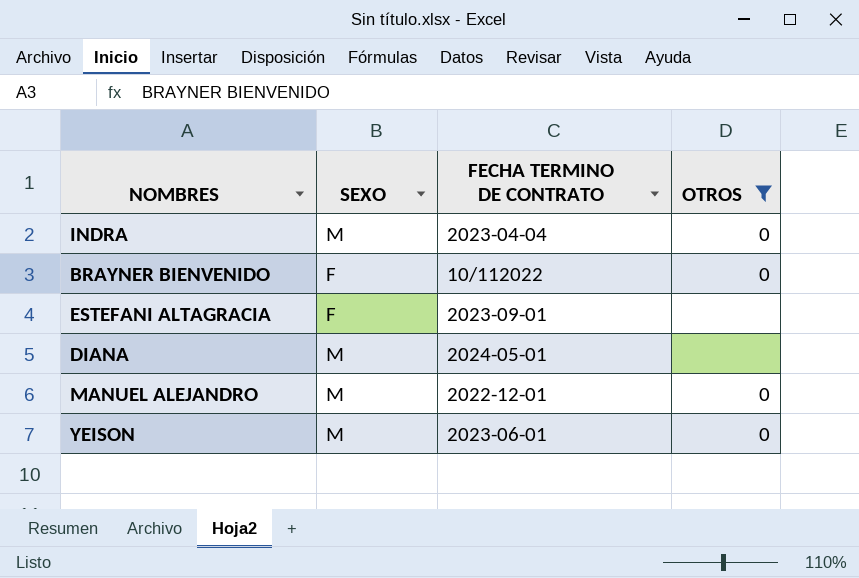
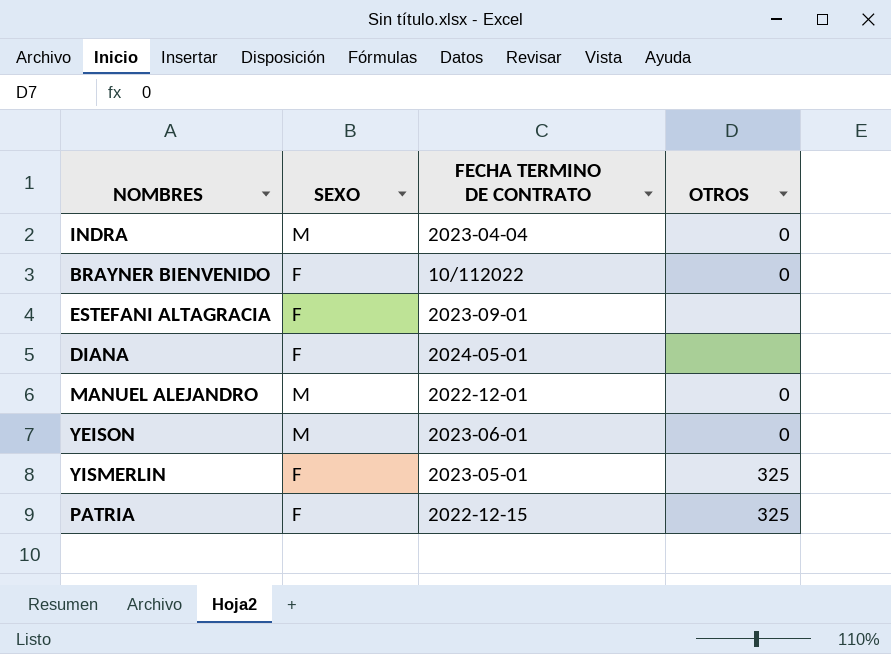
filter: OTROS != 325 -> none
DIANA | SEXO: M -> F

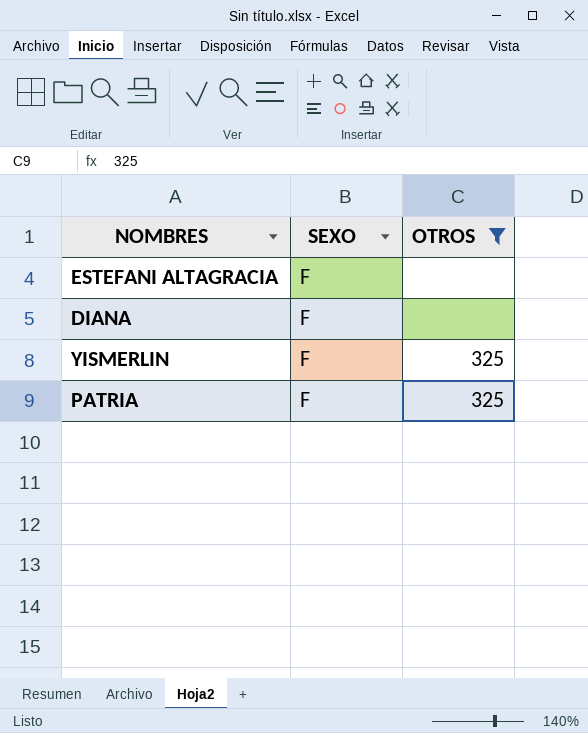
filter: none -> OTROS != 0
column FECHA TERMINO DE CONTRATO | position: 3 -> none

